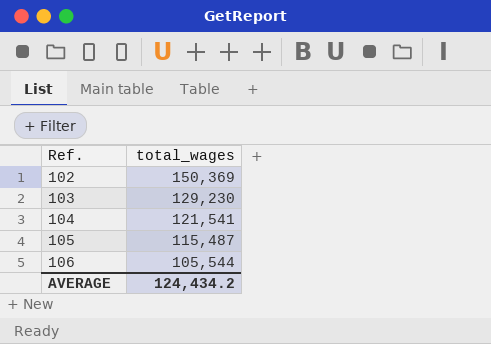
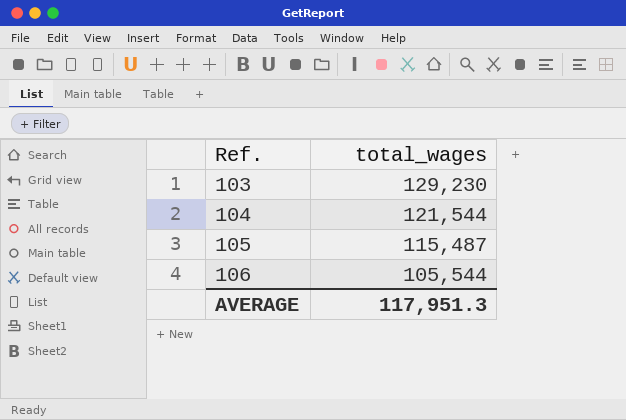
row 102: 150,369 -> none
104 | total_wages: 121,541 -> 121,544
AVERAGE | total_wages: 124,434.2 -> 117,951.3

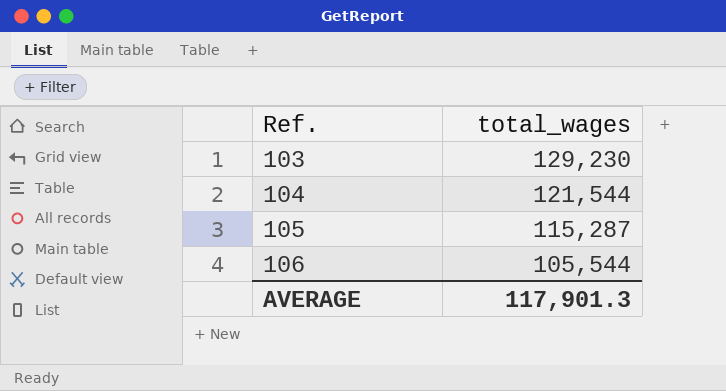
105 | total_wages: 115,487 -> 115,287
AVERAGE | total_wages: 117,951.3 -> 117,901.3

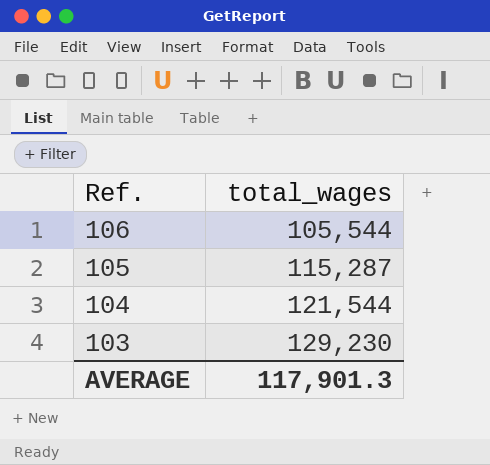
row order: Ref. ascending -> Ref. descending

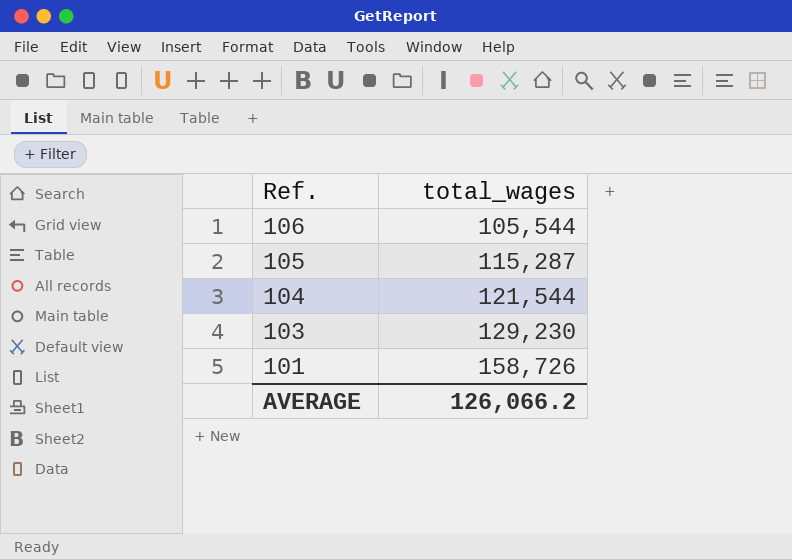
row 101: none -> 158,726
AVERAGE | total_wages: 117,901.3 -> 126,066.2

